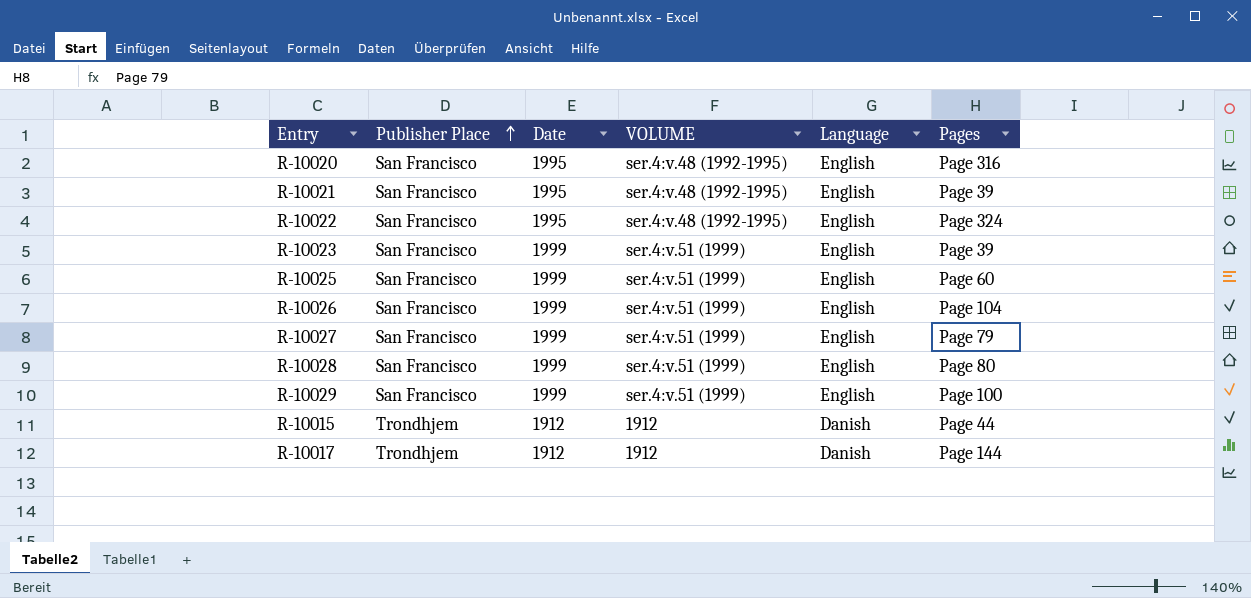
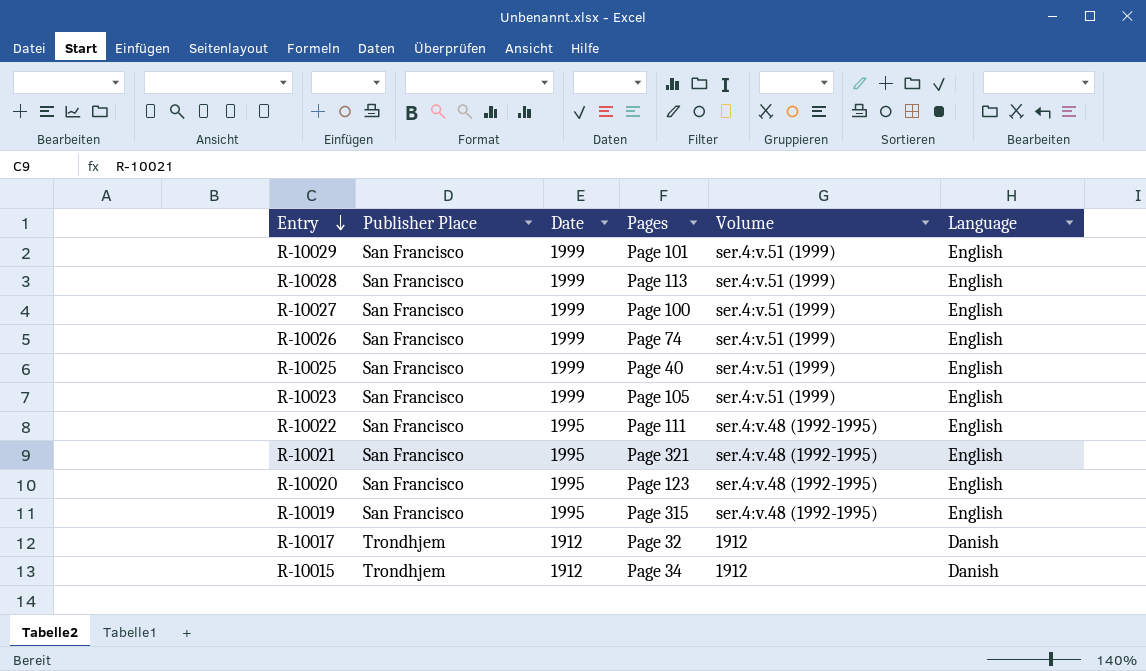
row order: Publisher Place ascending -> Entry descending
column Pages | position: 6 -> 4
column name: VOLUME -> Volume
R-10029 | Pages: Page 100 -> Page 101
R-10028 | Pages: Page 80 -> Page 113
R-10027 | Pages: Page 79 -> Page 100
R-10026 | Pages: Page 104 -> Page 74
R-10025 | Pages: Page 60 -> Page 40
R-10023 | Pages: Page 39 -> Page 105
R-10022 | Pages: Page 324 -> Page 111
R-10021 | Pages: Page 39 -> Page 321
R-10020 | Pages: Page 316 -> Page 123
row R-10019: none -> San Francisco | 1995 | Page 315 | ser.4:v.48 (1992-1995) | English
R-10017 | Pages: Page 144 -> Page 32
R-10015 | Pages: Page 44 -> Page 34

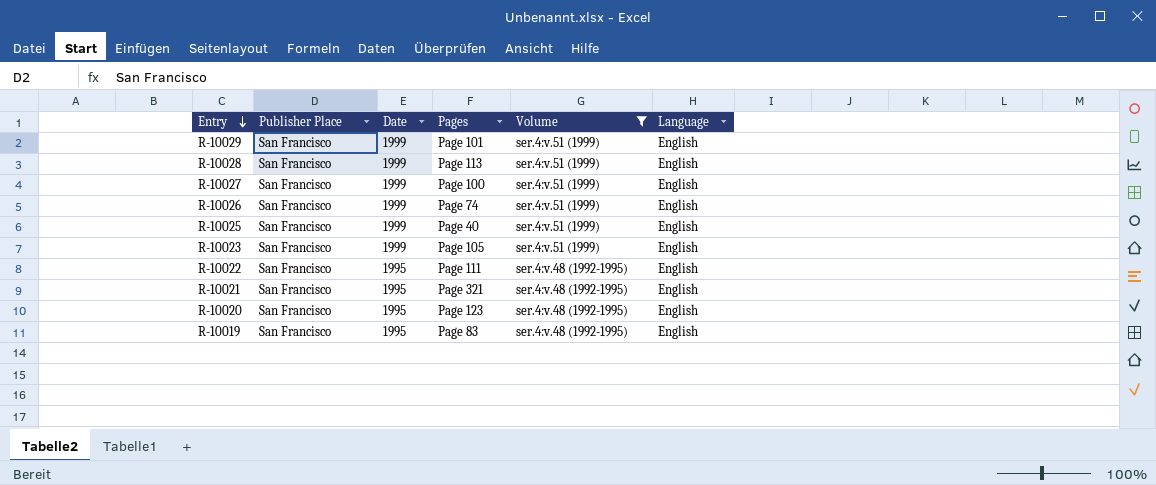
filter: none -> Volume != 1912
R-10019 | Pages: Page 315 -> Page 83

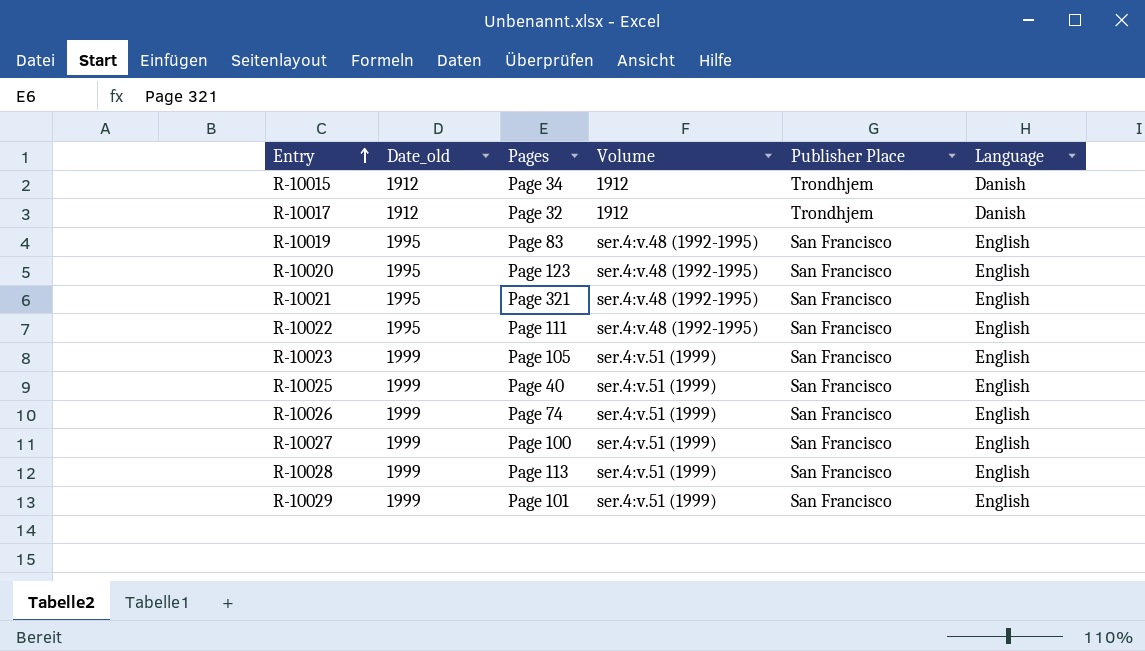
filter: Volume != 1912 -> none
row order: Entry descending -> Entry ascending
column name: Date -> Date_old
column Publisher Place | position: 2 -> 5

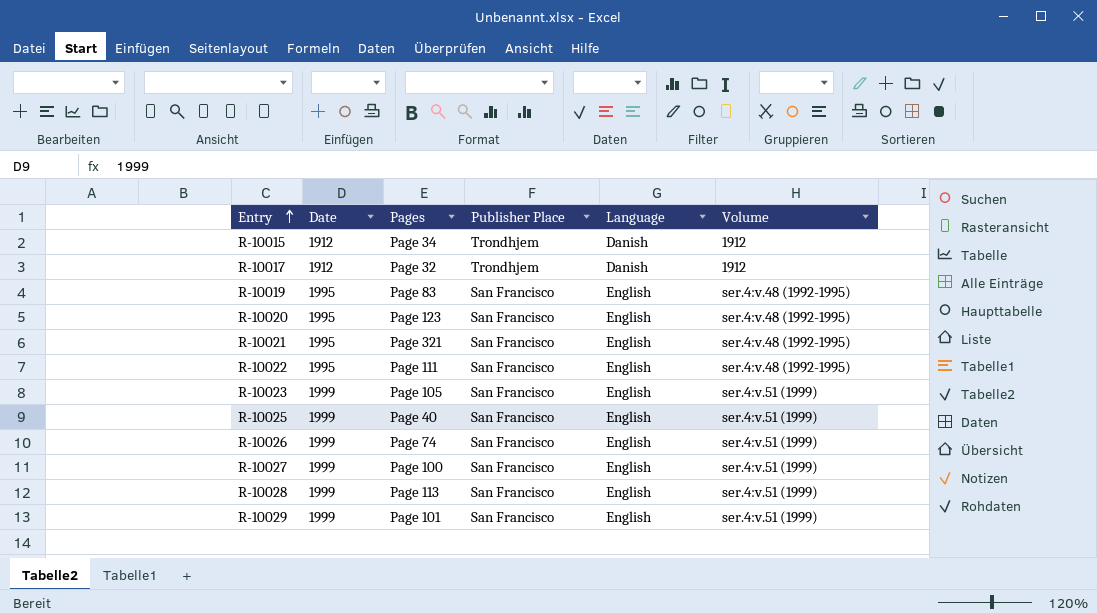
column name: Date_old -> Date
column Volume | position: 4 -> 6

